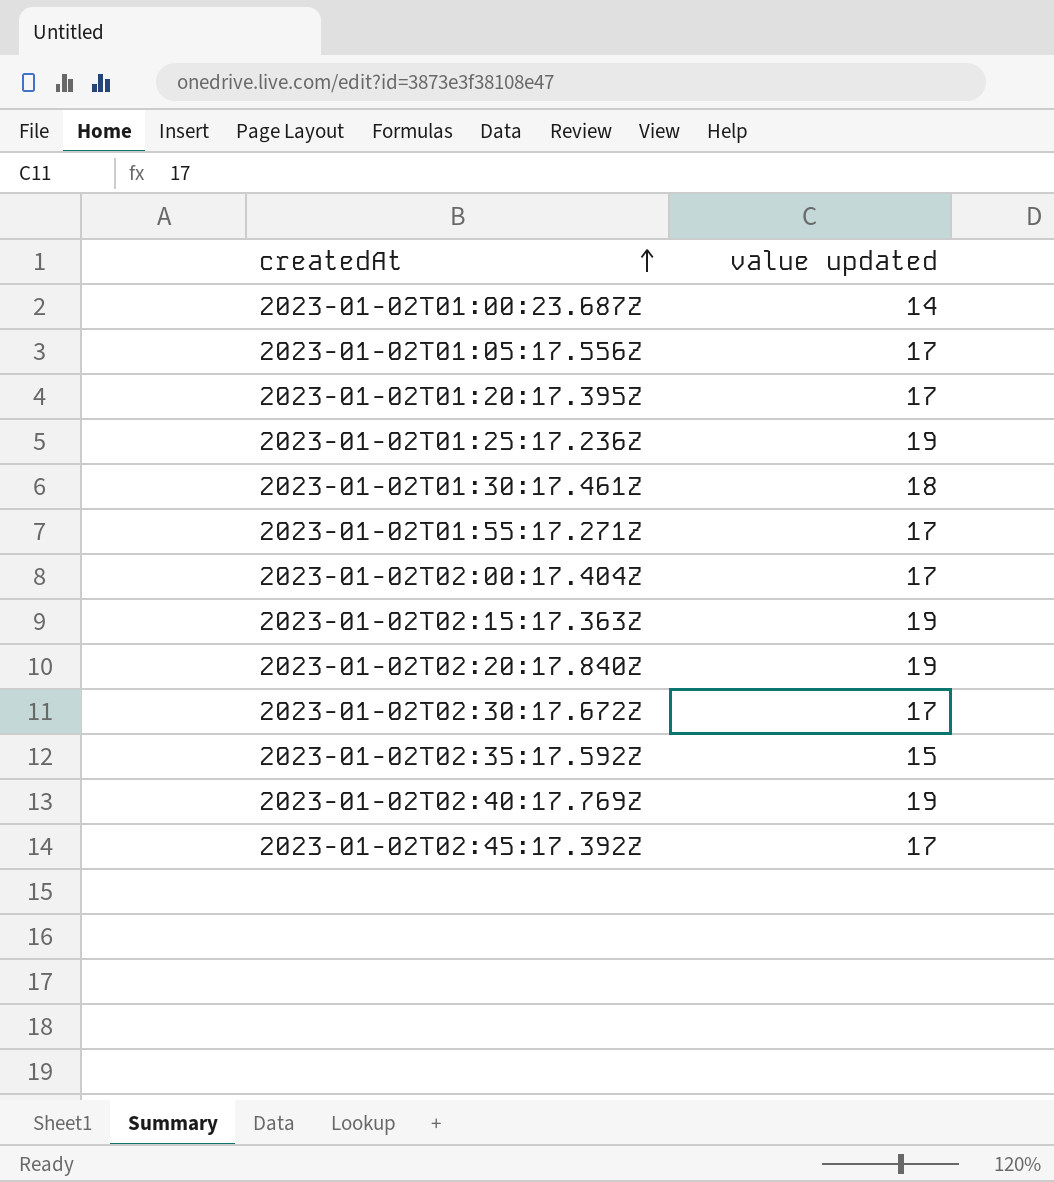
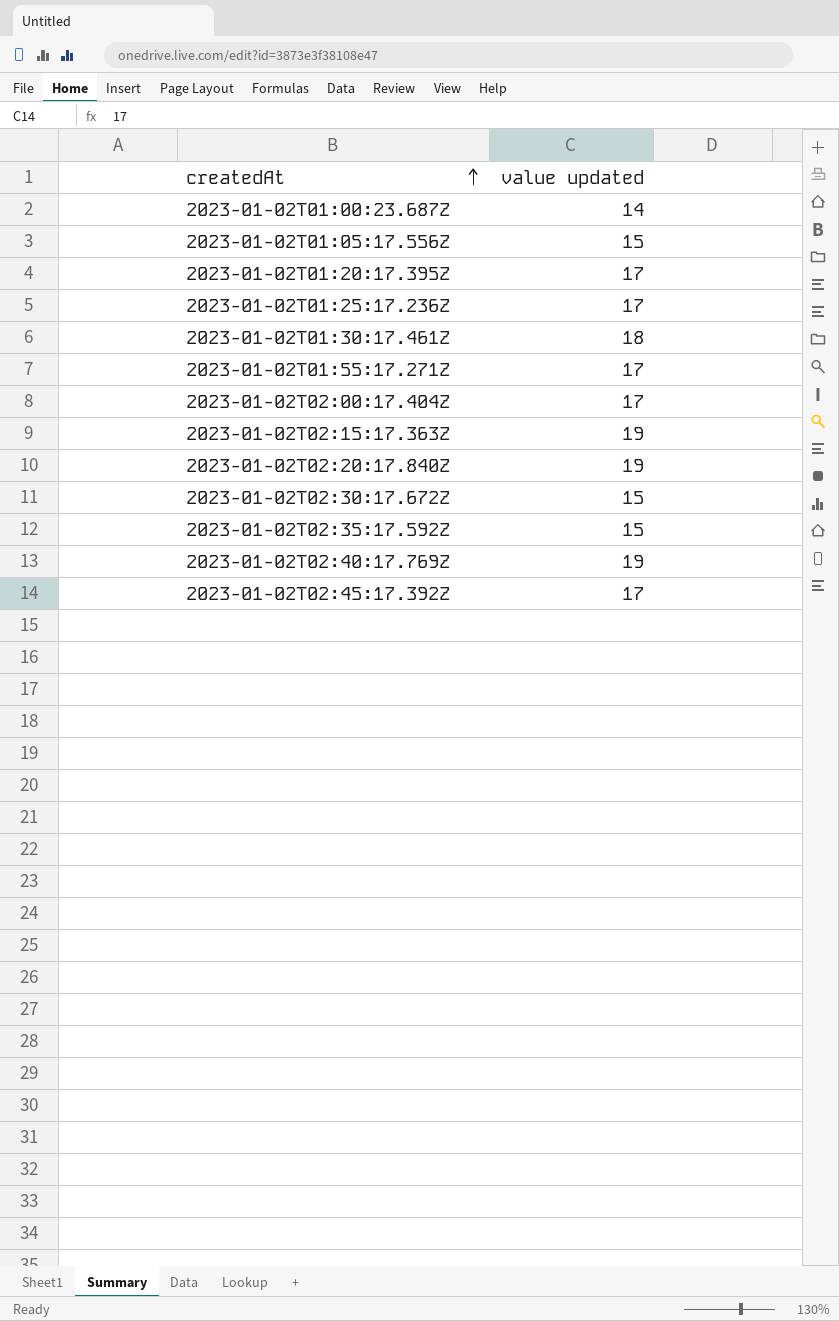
2023-01-02T01:05:17.556Z | value updated: 17 -> 15
2023-01-02T01:25:17.236Z | value updated: 19 -> 17
2023-01-02T02:30:17.672Z | value updated: 17 -> 15

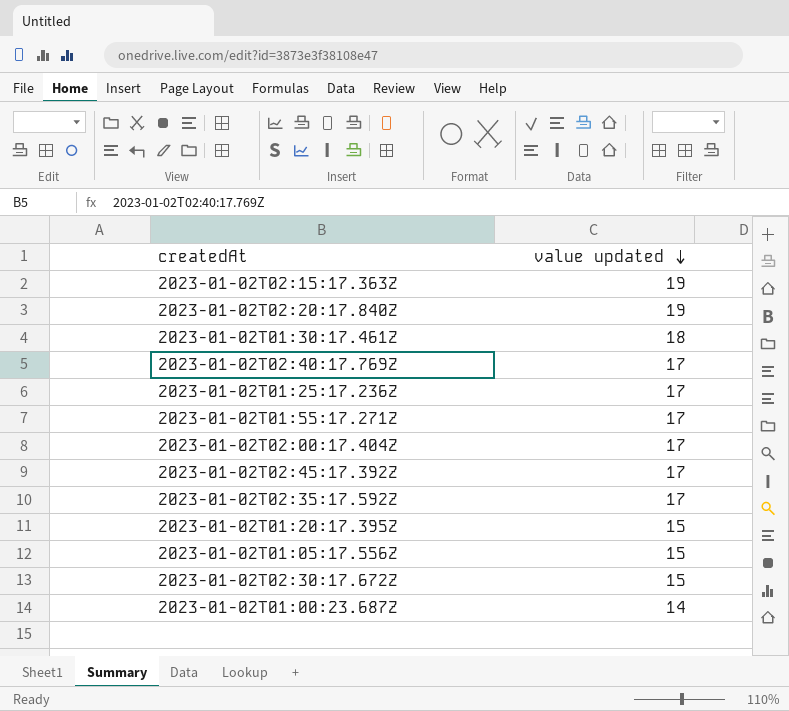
row order: createdAt ascending -> value updated descending
2023-01-02T02:40:17.769Z | value updated: 19 -> 17
2023-01-02T02:35:17.592Z | value updated: 15 -> 17
2023-01-02T01:20:17.395Z | value updated: 17 -> 15

